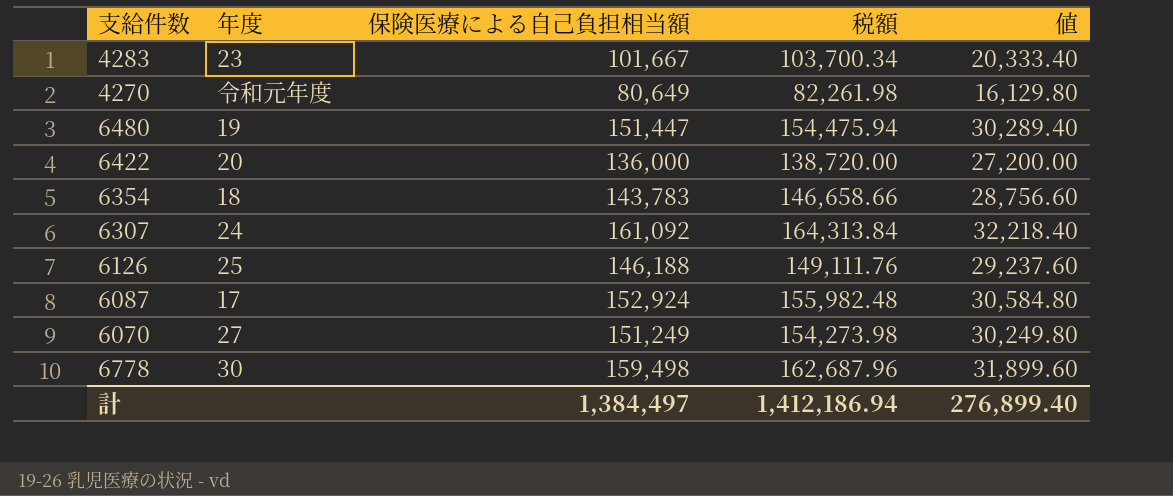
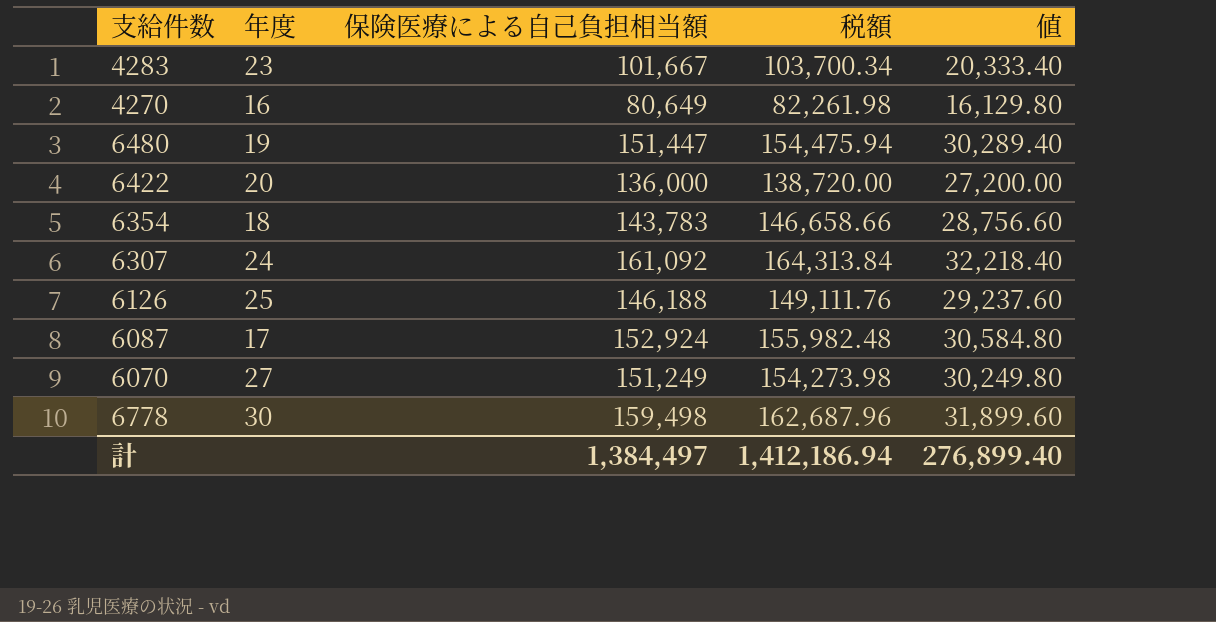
4270 | 年度: 令和元年度 -> 16

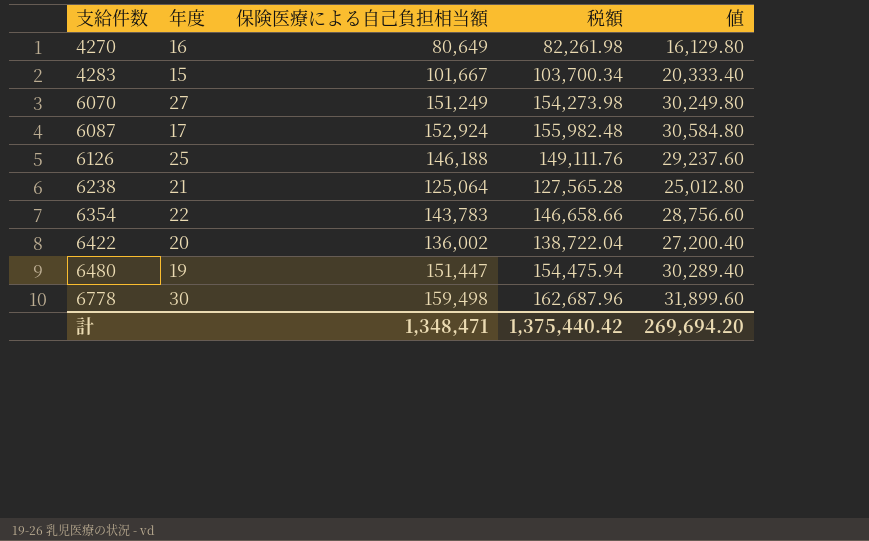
row order: none -> 支給件数 ascending
row 6307: 24 | 161,092 | 164,313.84 | 32,218.40 -> none
4283 | 年度: 23 -> 15
row 6238: none -> 21 | 125,064 | 127,565.28 | 25,012.80
6354 | 年度: 18 -> 22
6422 | 保険医療による自己負担相当額: 136,000 -> 136,002
6422 | 税額: 138,720.00 -> 138,722.04
6422 | 値: 27,200.00 -> 27,200.40
計 | 保険医療による自己負担相当額: 1,384,497 -> 1,348,471
計 | 税額: 1,412,186.94 -> 1,375,440.42
計 | 値: 276,899.40 -> 269,694.20

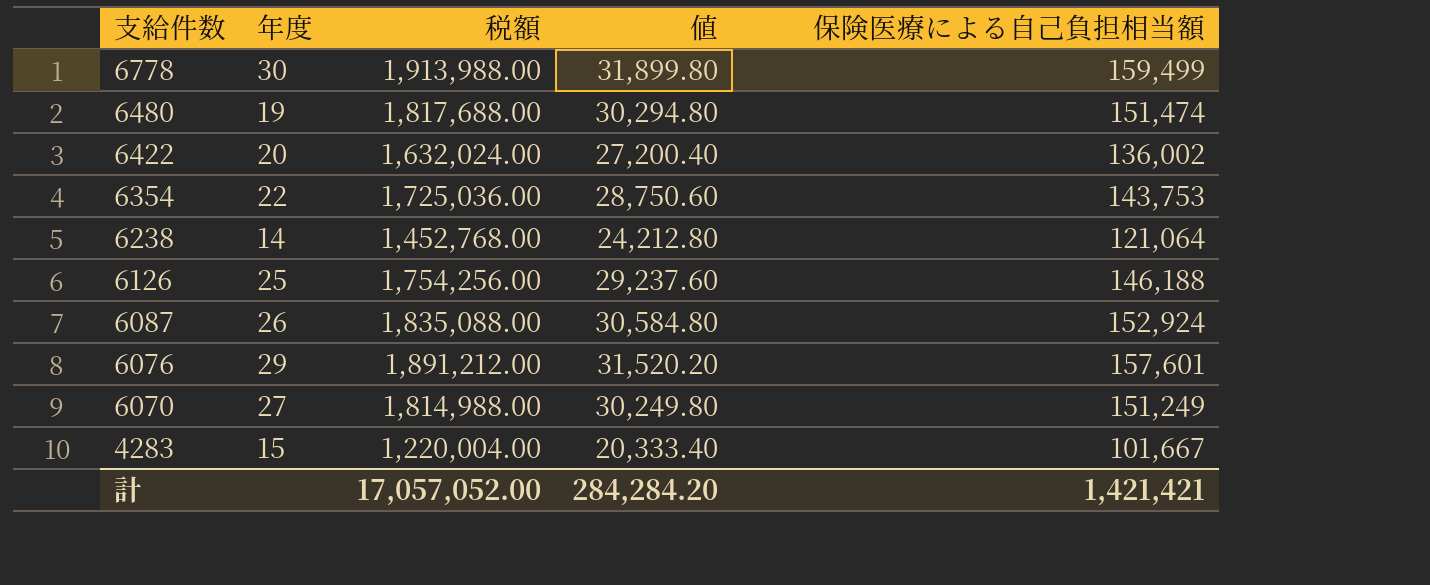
row order: 支給件数 ascending -> 支給件数 descending
column 税額 | formula: [保険医療による自己負担相当額] * 1.02 -> [保険医療による自己負担相当額] * 12
column 保険医療による自己負担相当額 | position: 3 -> 5
row 4270: 16 | 80,649 | 82,261.98 | 16,129.80 -> none
6778 | 値: 31,899.60 -> 31,899.80
6778 | 保険医療による自己負担相当額: 159,498 -> 159,499
6480 | 値: 30,289.40 -> 30,294.80
6480 | 保険医療による自己負担相当額: 151,447 -> 151,474
6354 | 値: 28,756.60 -> 28,750.60
6354 | 保険医療による自己負担相当額: 143,783 -> 143,753
6238 | 年度: 21 -> 14
6238 | 値: 25,012.80 -> 24,212.80
6238 | 保険医療による自己負担相当額: 125,064 -> 121,064
6087 | 年度: 17 -> 26
row 6076: none -> 29 | 1,891,212.00 | 31,520.20 | 157,601
計 | 税額: 1,375,440.42 -> 17,057,052.00
計 | 値: 269,694.20 -> 284,284.20
計 | 保険医療による自己負担相当額: 1,348,471 -> 1,421,421

